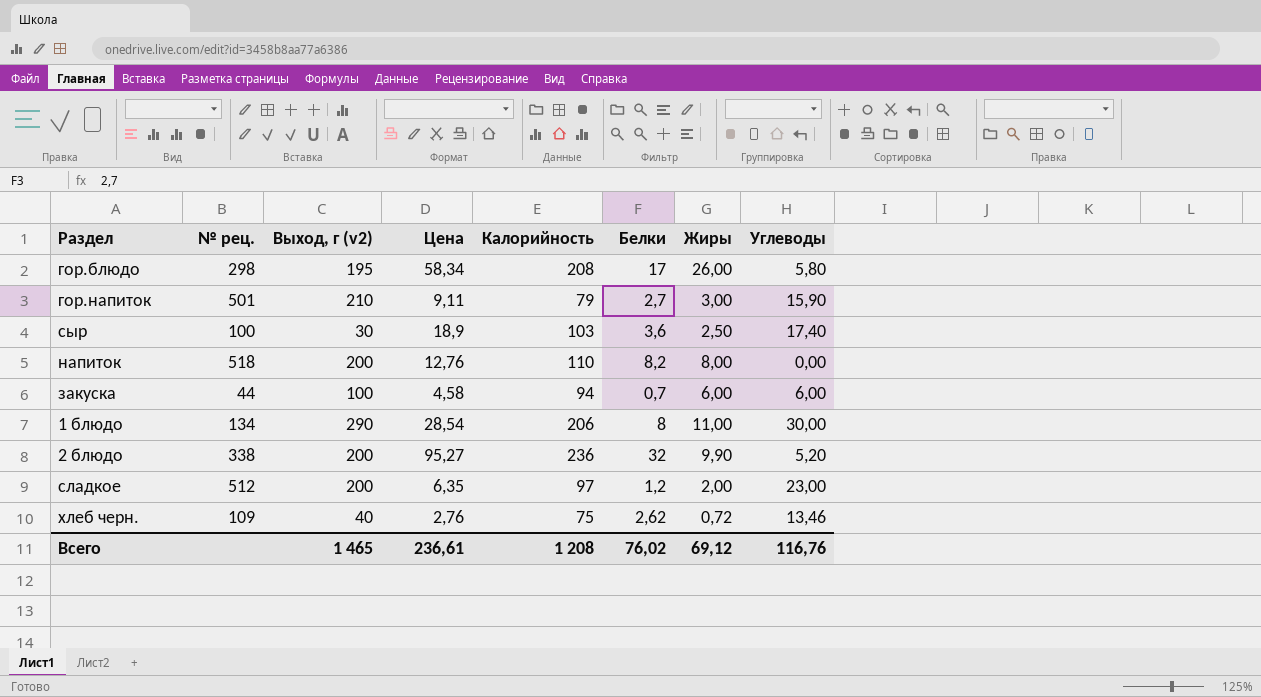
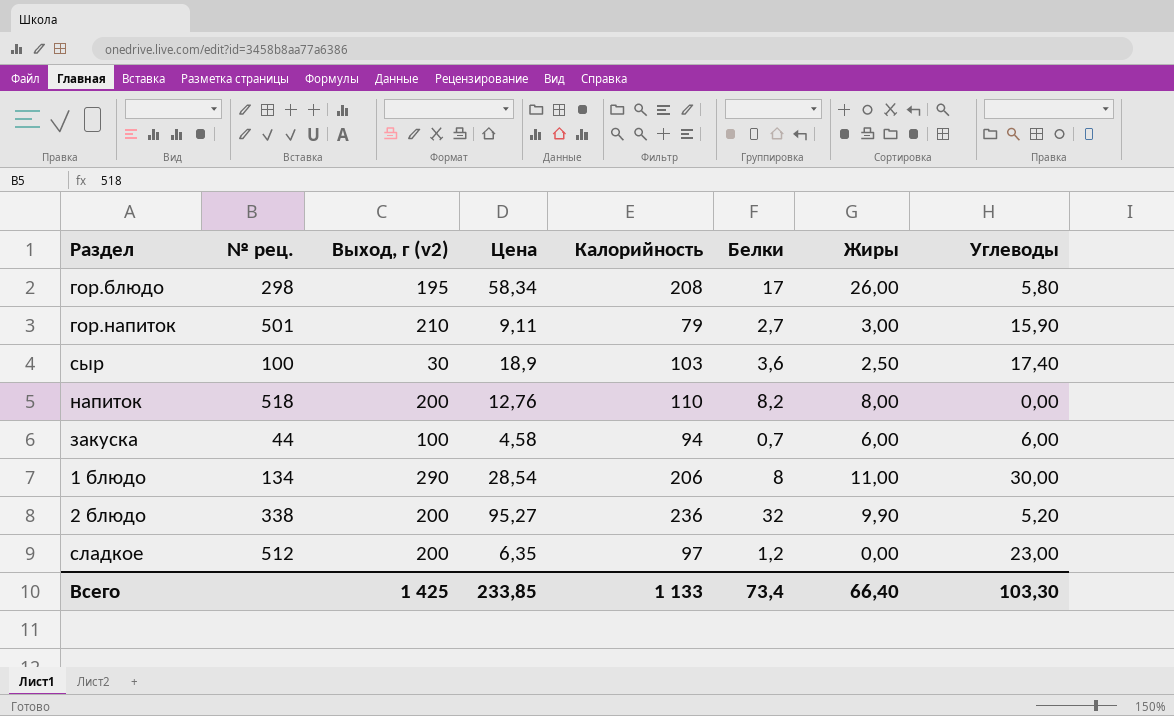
row хлеб черн.: 109 | 40 | 2,76 | 75 | 2,62 | 0,72 | 13,46 -> none
сладкое | Жиры: 2,00 -> 0,00
Всего | Выход, г (v2): 1 465 -> 1 425
Всего | Цена: 236,61 -> 233,85
Всего | Калорийность: 1 208 -> 1 133
Всего | Белки: 76,02 -> 73,4
Всего | Жиры: 69,12 -> 66,40
Всего | Углеводы: 116,76 -> 103,30

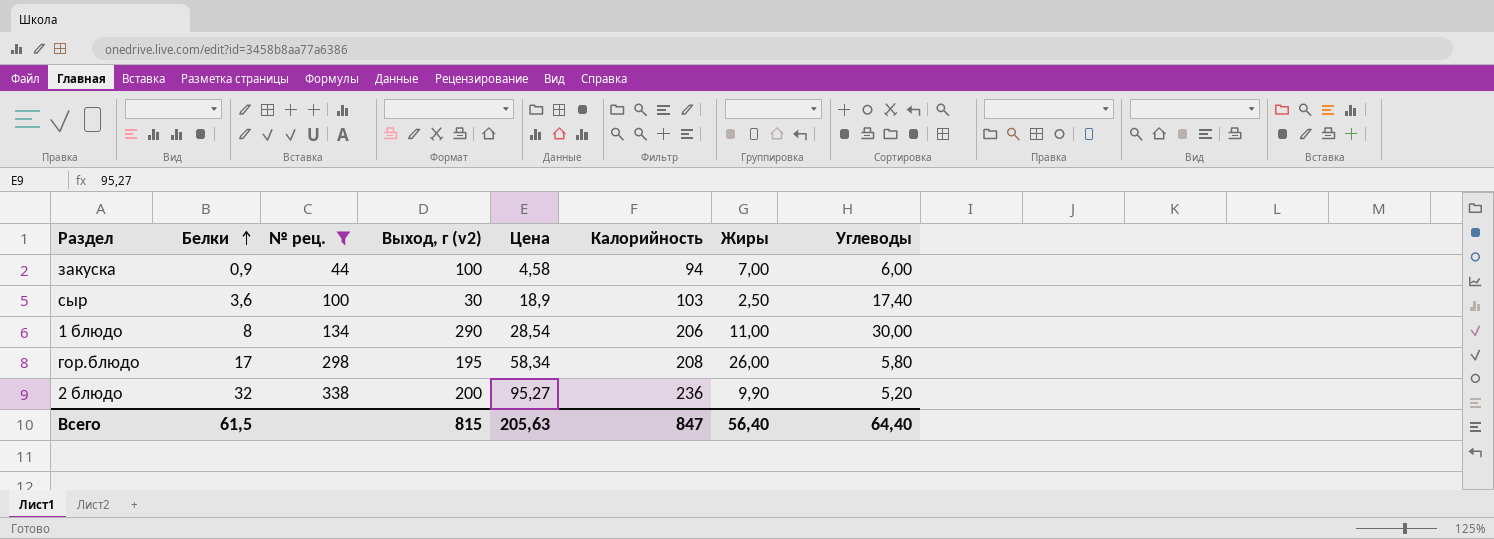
filter: none -> № рец. <= 338
row order: none -> Белки ascending
column Белки | position: 6 -> 2
закуска | Белки: 0,7 -> 0,9
закуска | Жиры: 6,00 -> 7,00
Всего | Белки: 73,4 -> 61,5
Всего | Выход, г (v2): 1 425 -> 815
Всего | Цена: 233,85 -> 205,63
Всего | Калорийность: 1 133 -> 847
Всего | Жиры: 66,40 -> 56,40
Всего | Углеводы: 103,30 -> 64,40

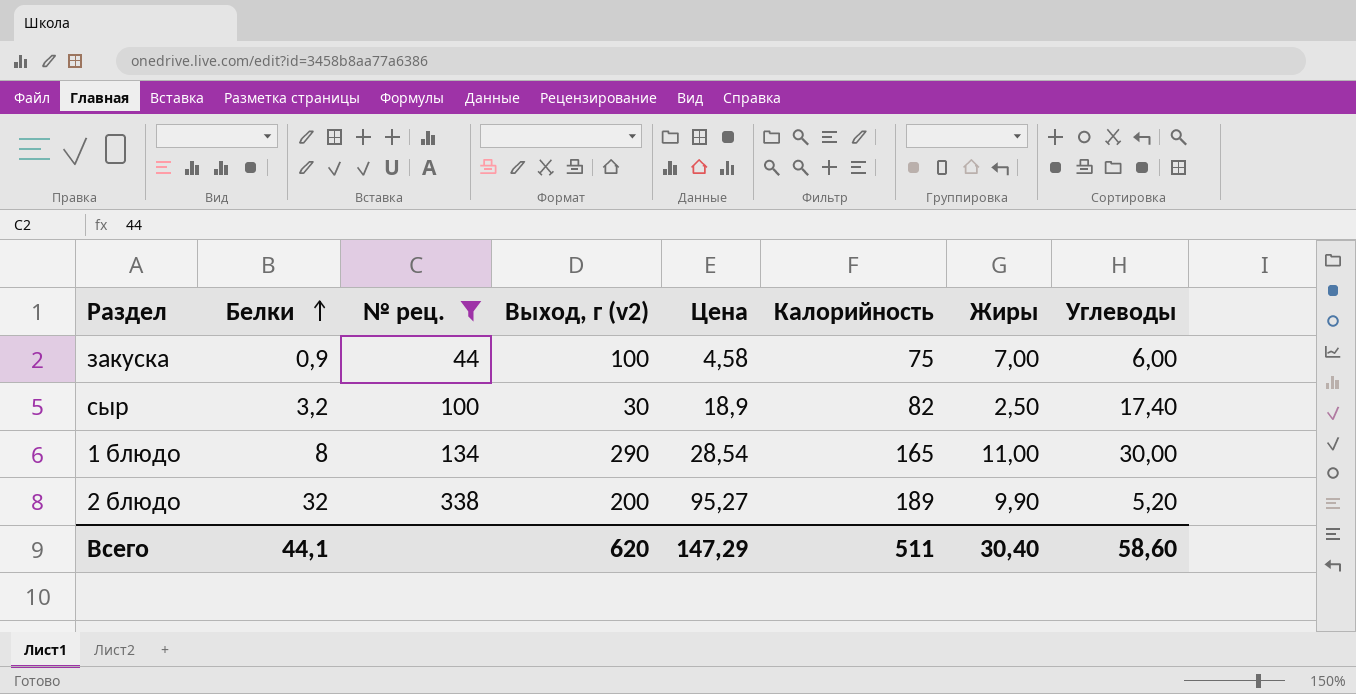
row гор.блюдо: 17 | 298 | 195 | 58,34 | 208 | 26,00 | 5,80 -> none
закуска | Калорийность: 94 -> 75
сыр | Белки: 3,6 -> 3,2
сыр | Калорийность: 103 -> 82
1 блюдо | Калорийность: 206 -> 165
2 блюдо | Калорийность: 236 -> 189
Всего | Белки: 61,5 -> 44,1
Всего | Выход, г (v2): 815 -> 620
Всего | Цена: 205,63 -> 147,29
Всего | Калорийность: 847 -> 511
Всего | Жиры: 56,40 -> 30,40
Всего | Углеводы: 64,40 -> 58,60

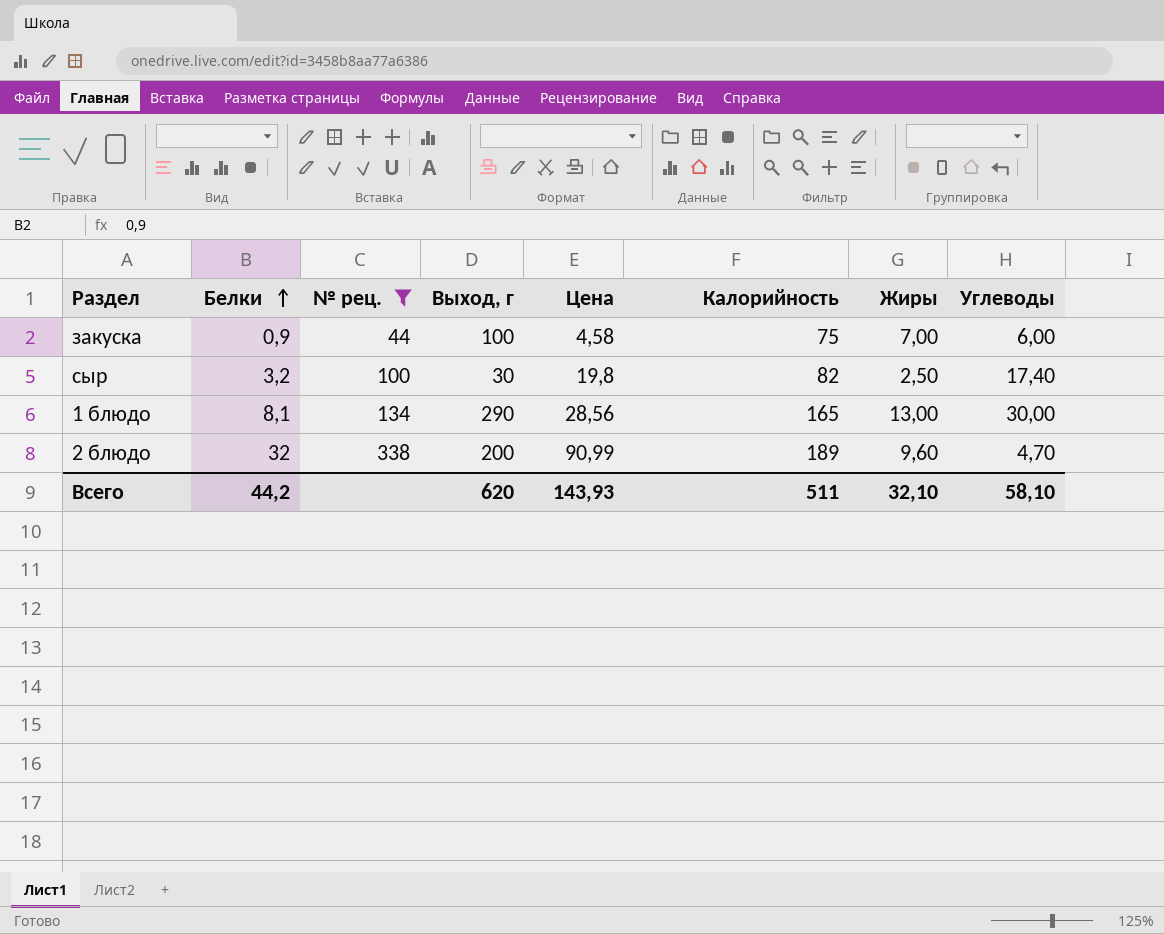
column name: Выход, г (v2) -> Выход, г
сыр | Цена: 18,9 -> 19,8
1 блюдо | Белки: 8 -> 8,1
1 блюдо | Цена: 28,54 -> 28,56
1 блюдо | Жиры: 11,00 -> 13,00
2 блюдо | Цена: 95,27 -> 90,99
2 блюдо | Жиры: 9,90 -> 9,60
2 блюдо | Углеводы: 5,20 -> 4,70
Всего | Белки: 44,1 -> 44,2
Всего | Цена: 147,29 -> 143,93
Всего | Жиры: 30,40 -> 32,10
Всего | Углеводы: 58,60 -> 58,10

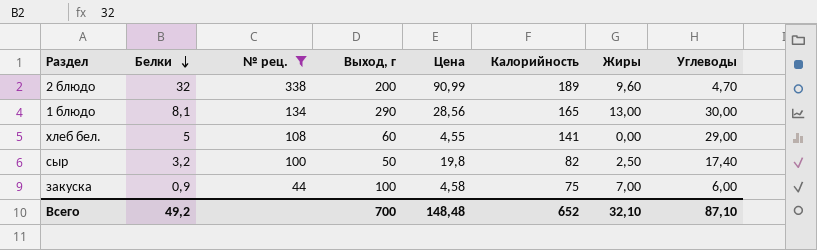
row order: Белки ascending -> Белки descending
row хлеб бел.: none -> 5 | 108 | 60 | 4,55 | 141 | 0,00 | 29,00
сыр | Выход, г: 30 -> 50
Всего | Белки: 44,2 -> 49,2
Всего | Выход, г: 620 -> 700
Всего | Цена: 143,93 -> 148,48
Всего | Калорийность: 511 -> 652
Всего | Углеводы: 58,10 -> 87,10

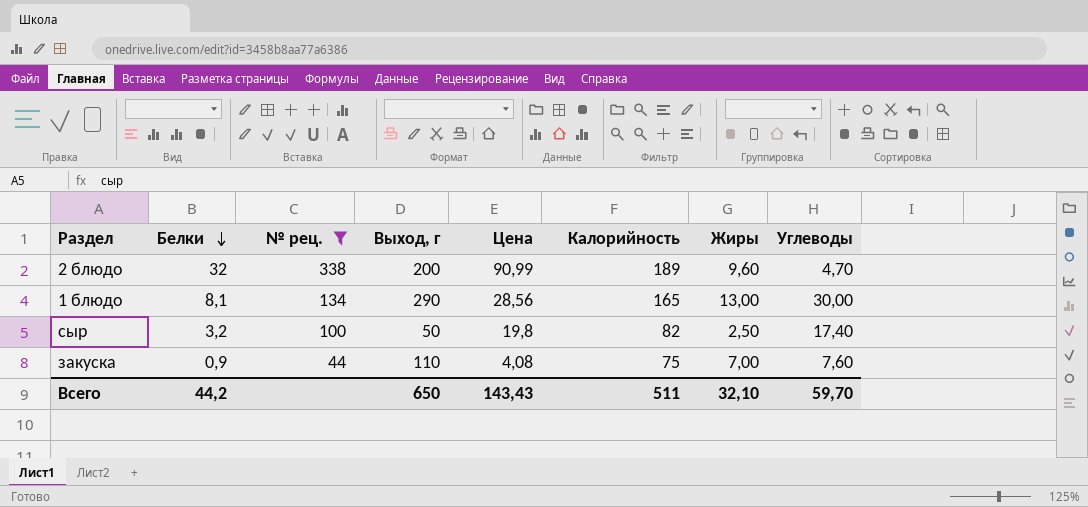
row хлеб бел.: 5 | 108 | 60 | 4,55 | 141 | 0,00 | 29,00 -> none
закуска | Выход, г: 100 -> 110
закуска | Цена: 4,58 -> 4,08
закуска | Углеводы: 6,00 -> 7,60
Всего | Белки: 49,2 -> 44,2
Всего | Выход, г: 700 -> 650
Всего | Цена: 148,48 -> 143,43
Всего | Калорийность: 652 -> 511
Всего | Углеводы: 87,10 -> 59,70

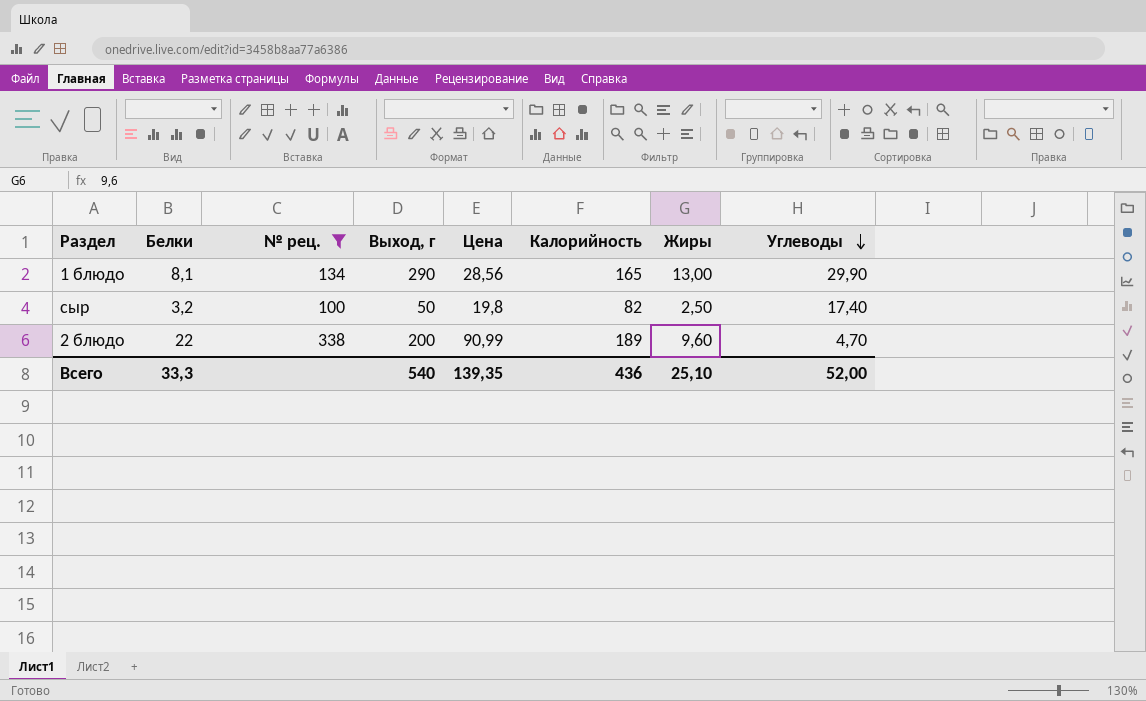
row order: Белки descending -> Углеводы descending
row закуска: 0,9 | 44 | 110 | 4,08 | 75 | 7,00 | 7,60 -> none
1 блюдо | Углеводы: 30,00 -> 29,90
2 блюдо | Белки: 32 -> 22
Всего | Белки: 44,2 -> 33,3
Всего | Выход, г: 650 -> 540
Всего | Цена: 143,43 -> 139,35
Всего | Калорийность: 511 -> 436
Всего | Жиры: 32,10 -> 25,10
Всего | Углеводы: 59,70 -> 52,00

